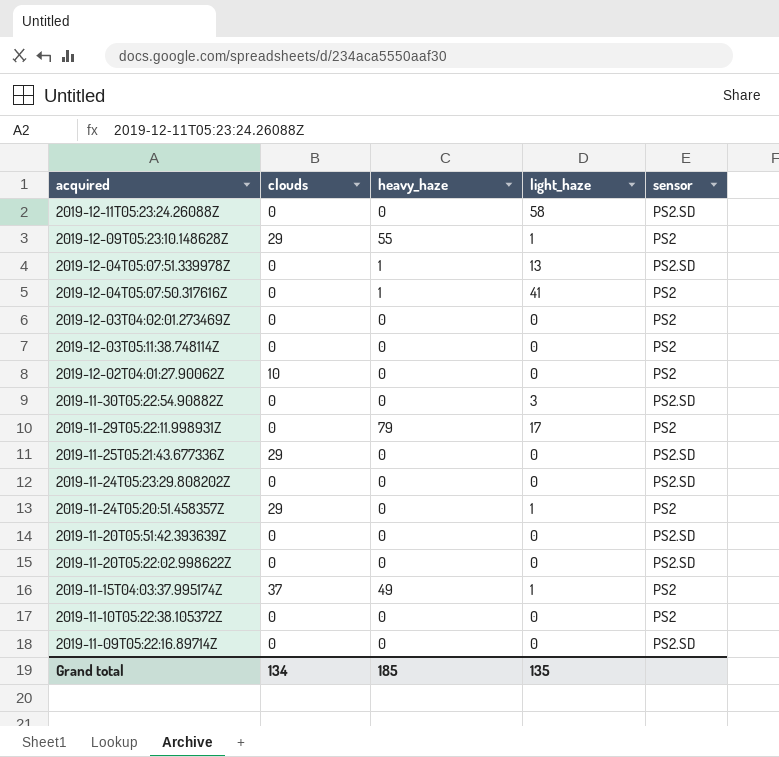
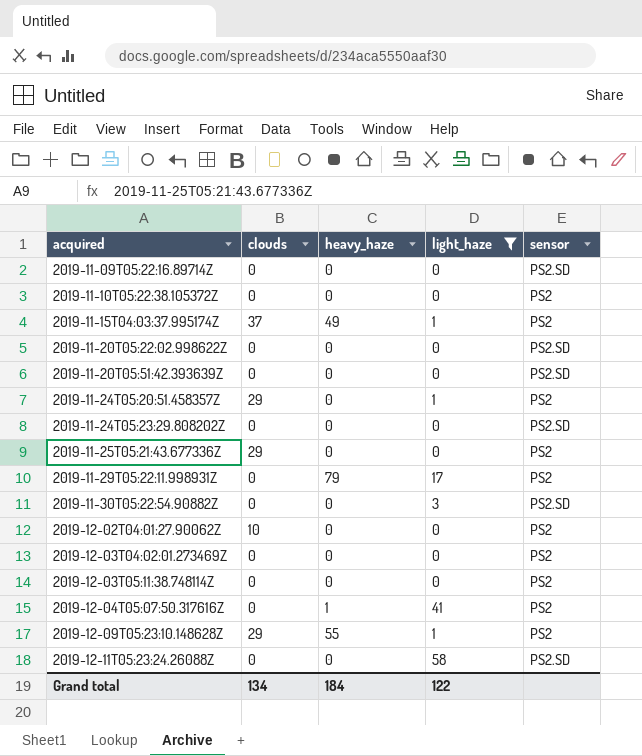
filter: none -> light_haze != 13
row order: none -> acquired ascending
2019-11-25T05:21:43.677336Z | sensor: PS2.SD -> PS2
Grand total | heavy_haze: 185 -> 184
Grand total | light_haze: 135 -> 122

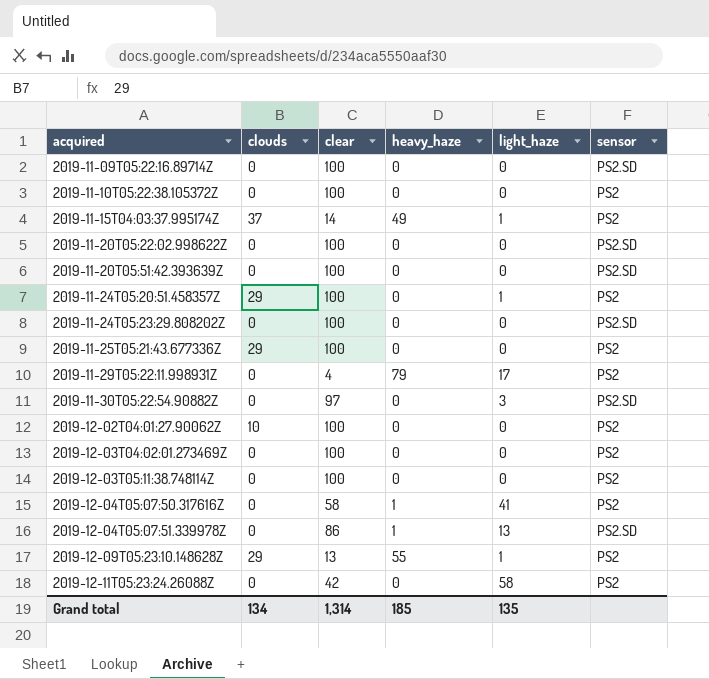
filter: light_haze != 13 -> none
column clear | position: none -> 3
2019-12-11T05:23:24.26088Z | sensor: PS2.SD -> PS2
Grand total | heavy_haze: 184 -> 185
Grand total | light_haze: 122 -> 135

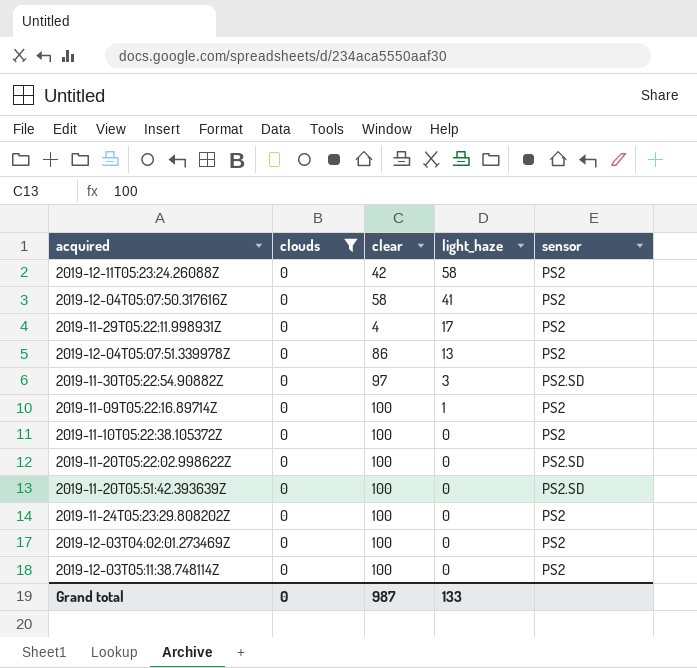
filter: none -> clouds = 0
row order: acquired ascending -> light_haze descending
column heavy_haze | position: 4 -> none
2019-12-04T05:07:51.339978Z | sensor: PS2.SD -> PS2
2019-11-09T05:22:16.89714Z | light_haze: 0 -> 1
2019-11-09T05:22:16.89714Z | sensor: PS2.SD -> PS2
2019-11-24T05:23:29.808202Z | sensor: PS2.SD -> PS2
Grand total | clouds: 134 -> 0
Grand total | clear: 1,314 -> 987
Grand total | light_haze: 135 -> 133

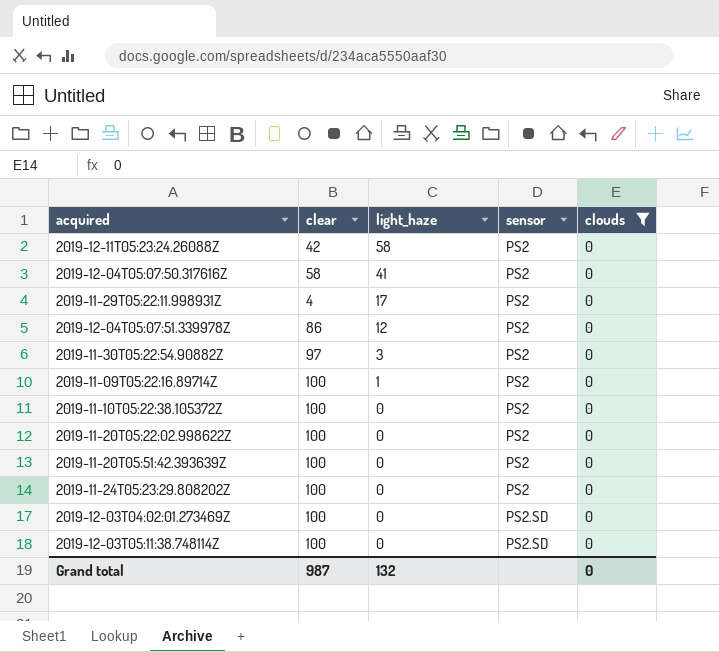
column clouds | position: 2 -> 5
2019-12-04T05:07:51.339978Z | light_haze: 13 -> 12
2019-11-30T05:22:54.90882Z | sensor: PS2.SD -> PS2
2019-11-20T05:22:02.998622Z | sensor: PS2.SD -> PS2
2019-11-20T05:51:42.393639Z | sensor: PS2.SD -> PS2
2019-12-03T04:02:01.273469Z | sensor: PS2 -> PS2.SD
2019-12-03T05:11:38.748114Z | sensor: PS2 -> PS2.SD
Grand total | light_haze: 133 -> 132

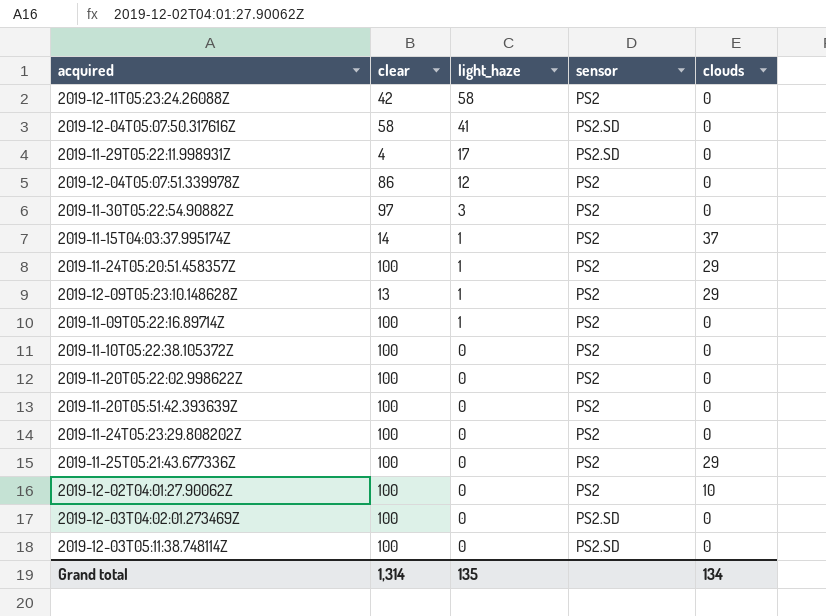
filter: clouds = 0 -> none
2019-12-04T05:07:50.317616Z | sensor: PS2 -> PS2.SD
2019-11-29T05:22:11.998931Z | sensor: PS2 -> PS2.SD
Grand total | clear: 987 -> 1,314
Grand total | light_haze: 132 -> 135
Grand total | clouds: 0 -> 134

